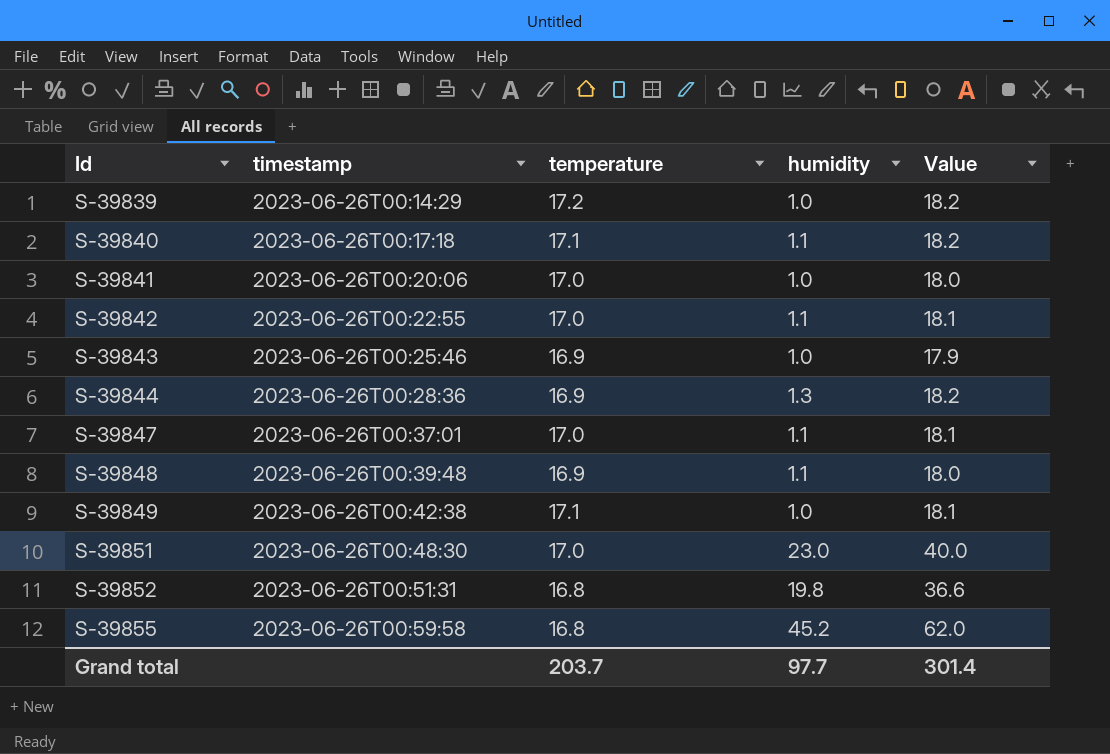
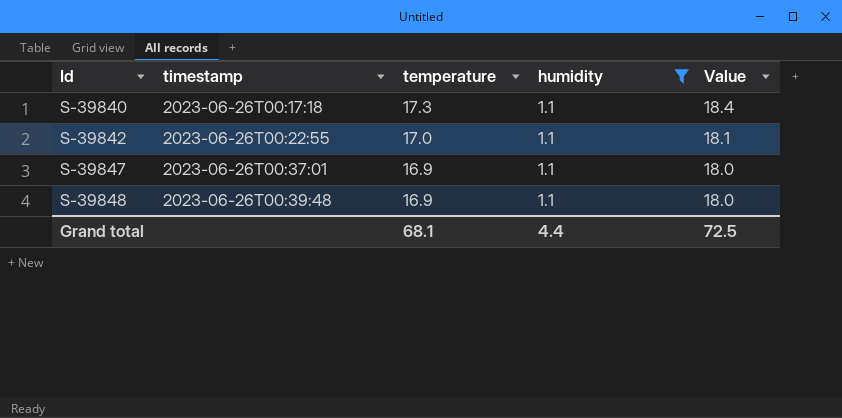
filter: none -> humidity = 1.1
S-39840 | temperature: 17.1 -> 17.3
S-39840 | Value: 18.2 -> 18.4
S-39847 | temperature: 17.0 -> 16.9
S-39847 | Value: 18.1 -> 18.0
Grand total | temperature: 203.7 -> 68.1
Grand total | humidity: 97.7 -> 4.4
Grand total | Value: 301.4 -> 72.5

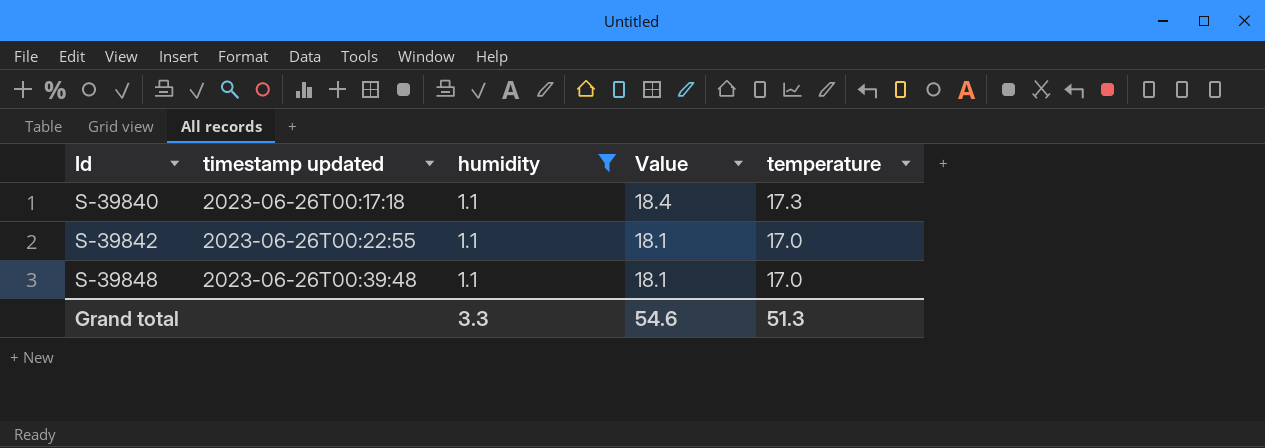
column name: timestamp -> timestamp updated
column temperature | position: 3 -> 5
row S-39847: 2023-06-26T00:37:01 | 16.9 | 1.1 | 18.0 -> none
S-39848 | Value: 18.0 -> 18.1
S-39848 | temperature: 16.9 -> 17.0
Grand total | humidity: 4.4 -> 3.3
Grand total | Value: 72.5 -> 54.6
Grand total | temperature: 68.1 -> 51.3

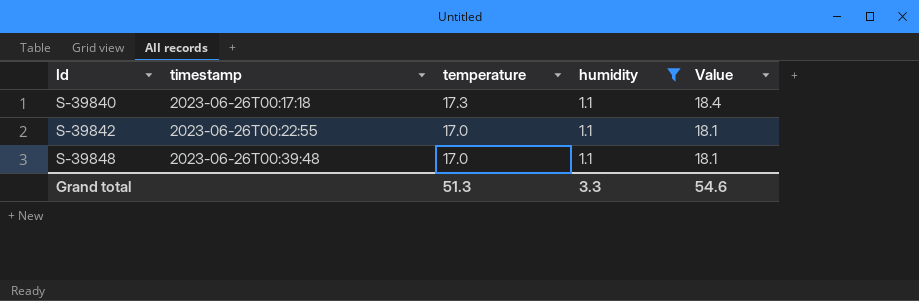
column name: timestamp updated -> timestamp
column temperature | position: 5 -> 3

